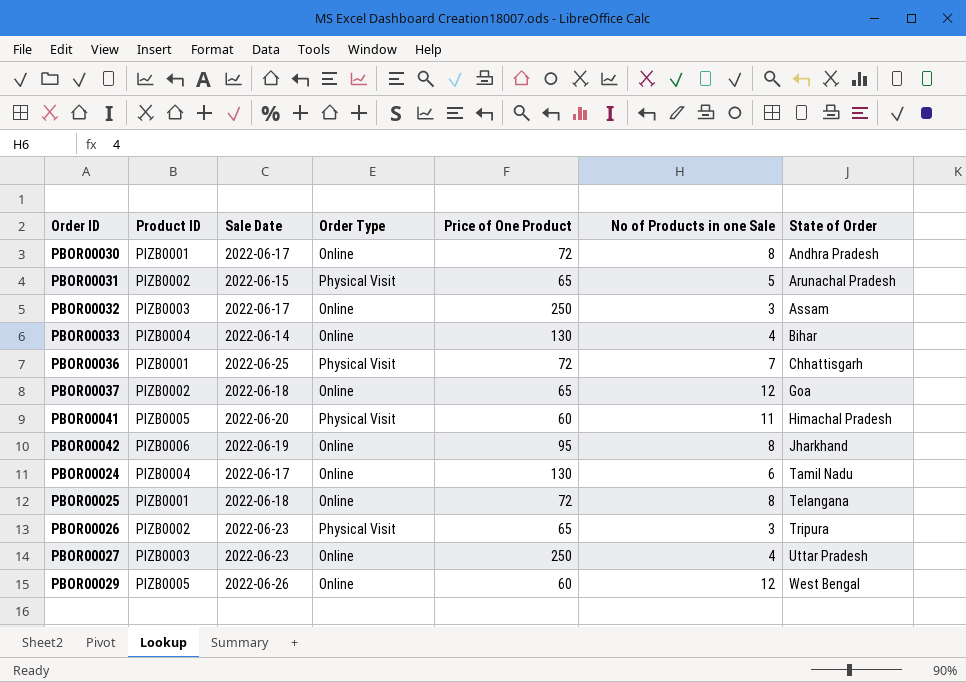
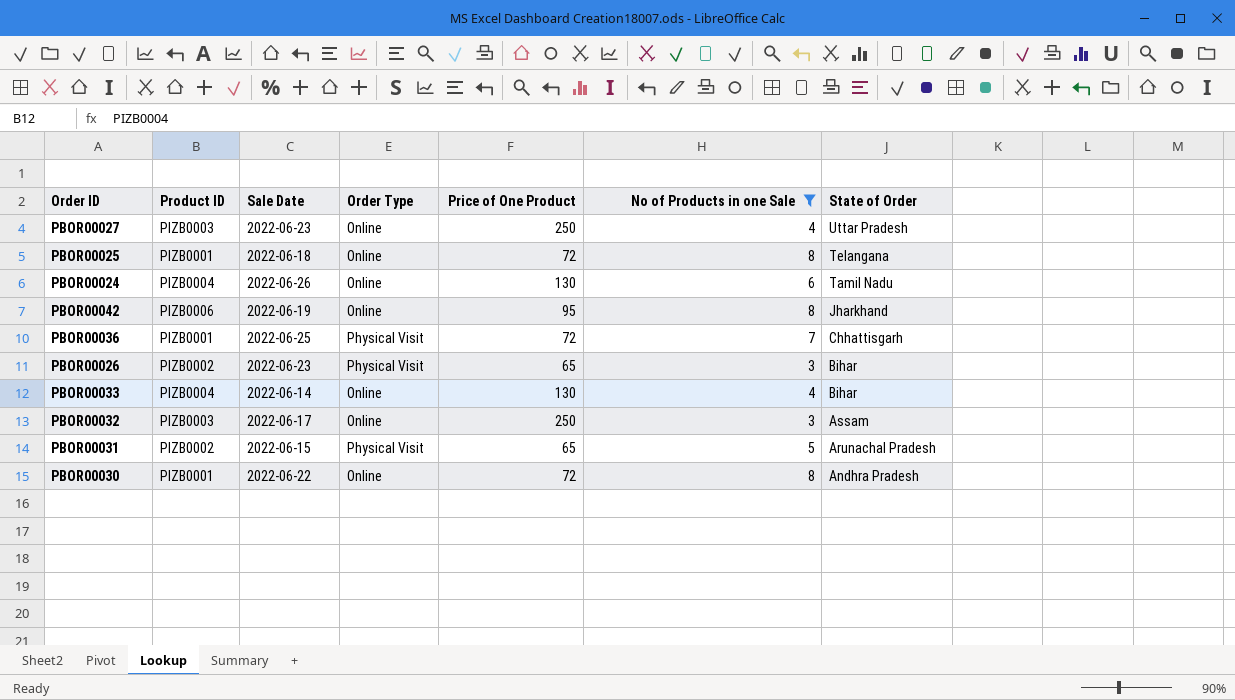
filter: none -> No of Products in one Sale <= 8
row order: State of Order ascending -> State of Order descending
PBOR00024 | Sale Date: 2022-06-17 -> 2022-06-26
PBOR00026 | State of Order: Tripura -> Bihar
PBOR00030 | Sale Date: 2022-06-17 -> 2022-06-22

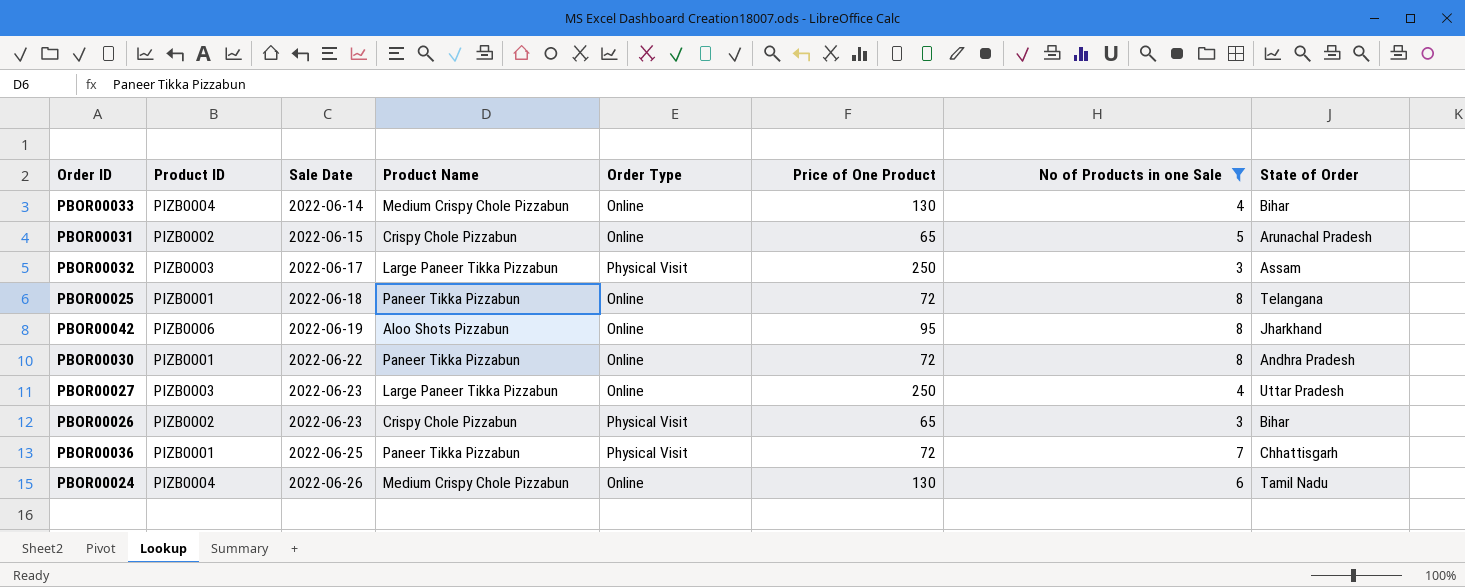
row order: State of Order descending -> Sale Date ascending
column Product Name | position: none -> 4
PBOR00031 | Order Type: Physical Visit -> Online
PBOR00032 | Order Type: Online -> Physical Visit

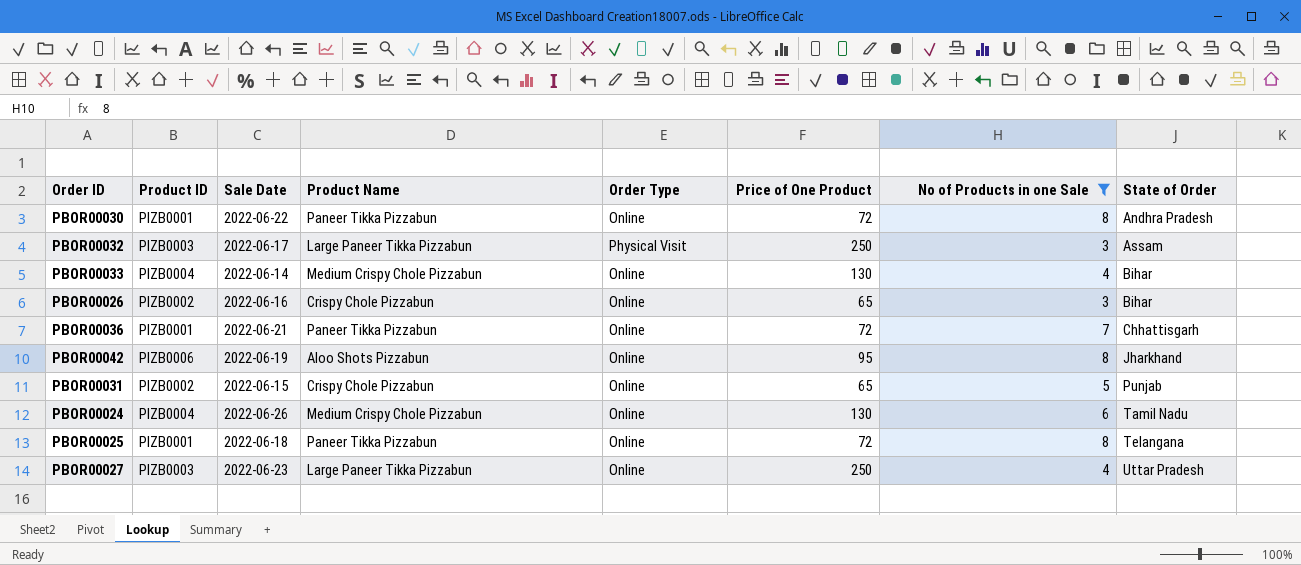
row order: Sale Date ascending -> State of Order ascending
PBOR00026 | Sale Date: 2022-06-23 -> 2022-06-16
PBOR00026 | Order Type: Physical Visit -> Online
PBOR00036 | Sale Date: 2022-06-25 -> 2022-06-21
PBOR00036 | Order Type: Physical Visit -> Online
PBOR00031 | State of Order: Arunachal Pradesh -> Punjab

